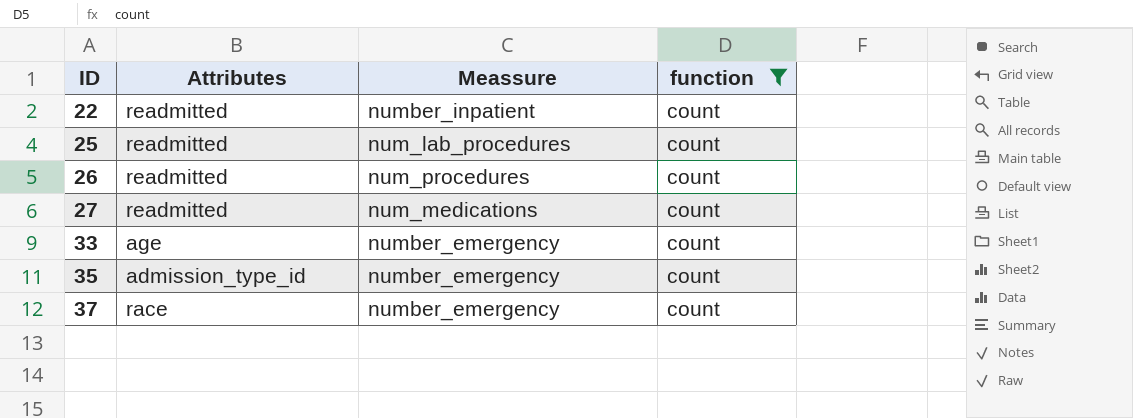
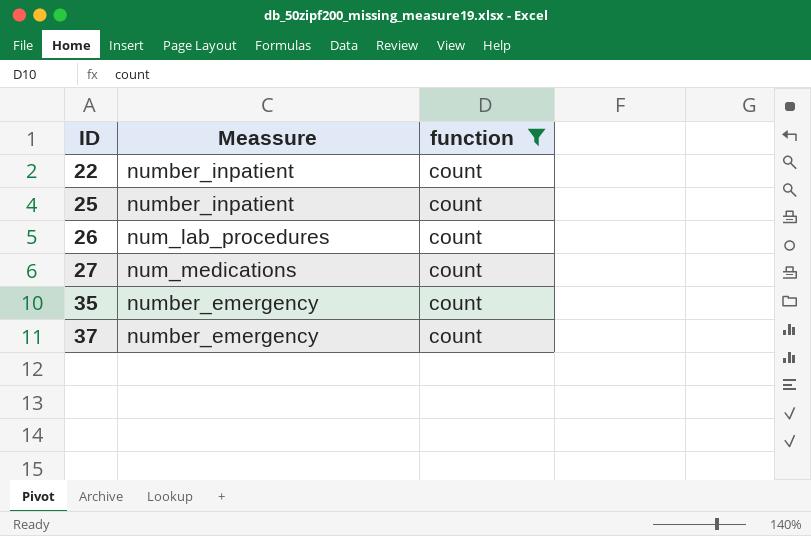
column Attributes | position: 2 -> none
row 33: age | number_emergency | count -> none
25 | Meassure: num_lab_procedures -> number_inpatient
26 | Meassure: num_procedures -> num_lab_procedures

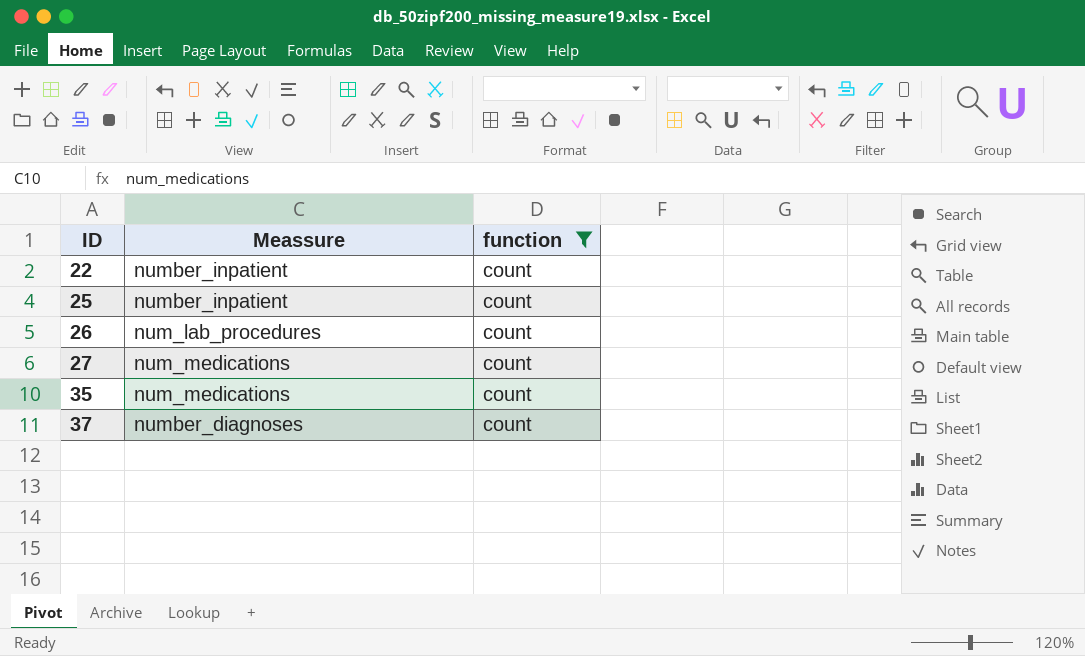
35 | Meassure: number_emergency -> num_medications
37 | Meassure: number_emergency -> number_diagnoses

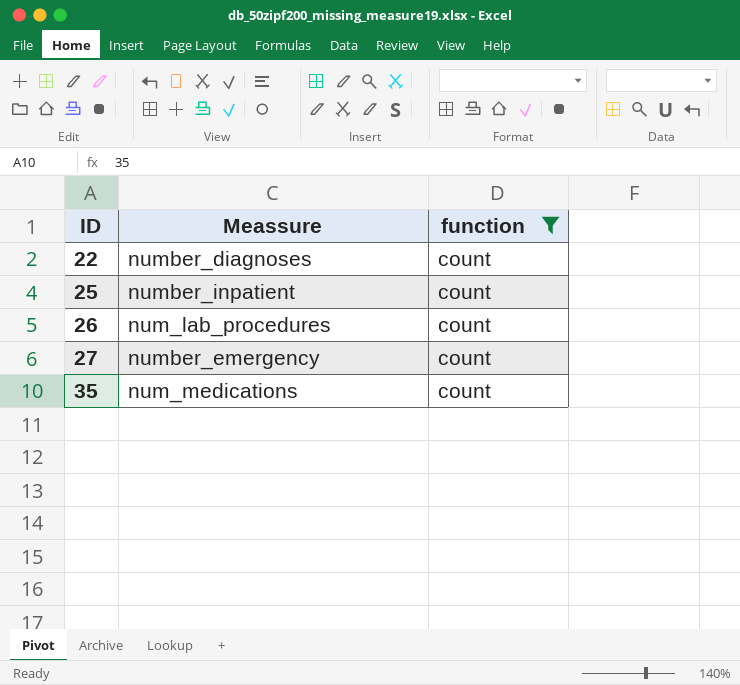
row 37: number_diagnoses | count -> none
22 | Meassure: number_inpatient -> number_diagnoses
27 | Meassure: num_medications -> number_emergency

